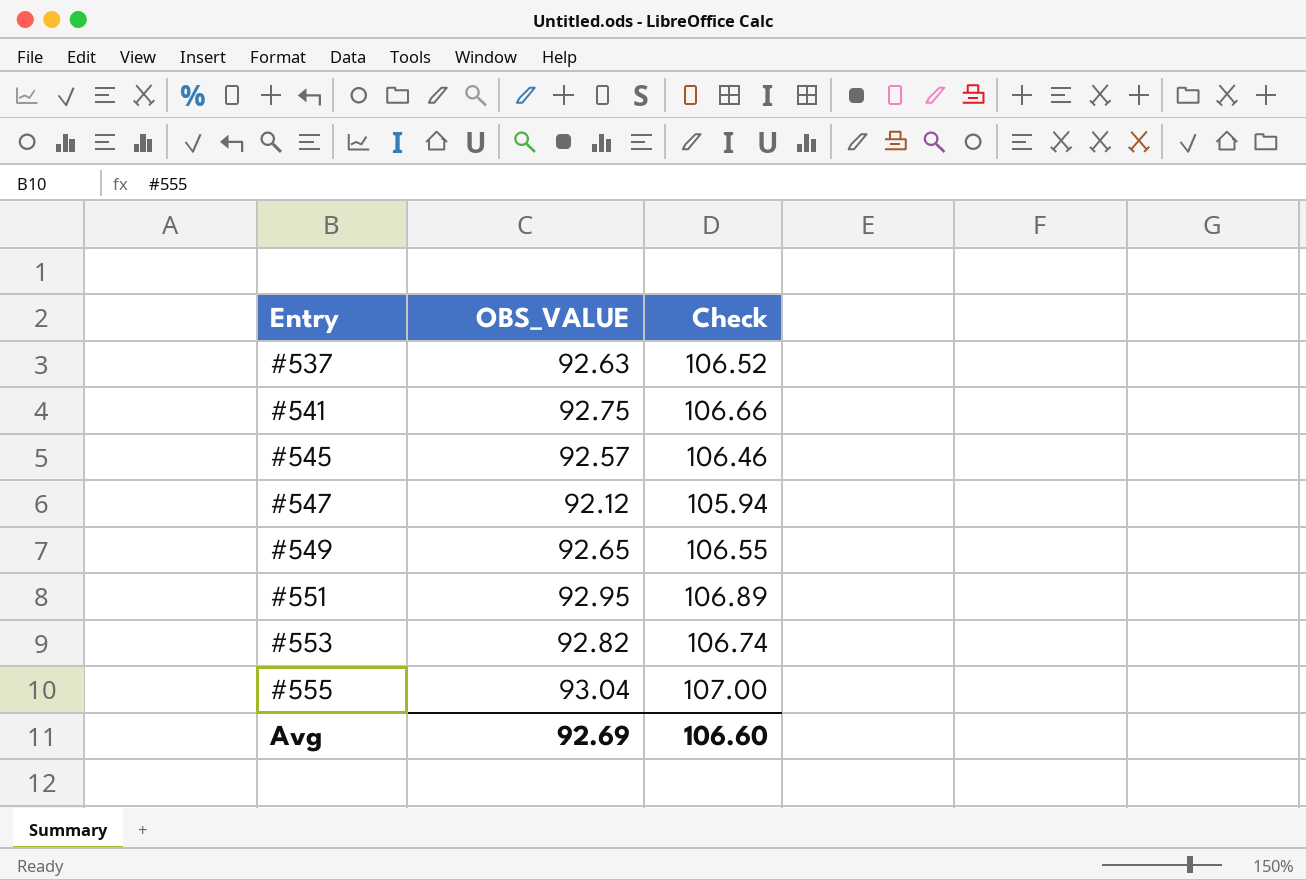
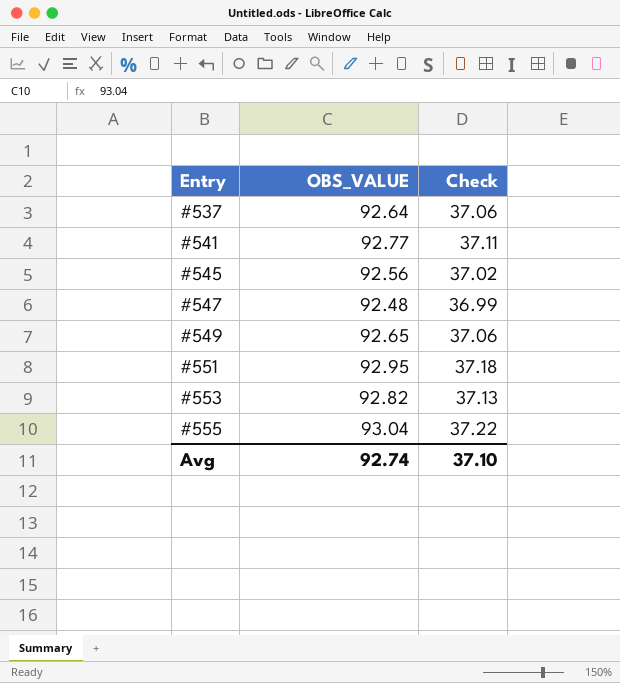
column Check | formula: [OBS_VALUE] * 1.15 -> [OBS_VALUE] * 0.4
#537 | OBS_VALUE: 92.63 -> 92.64
#541 | OBS_VALUE: 92.75 -> 92.77
#545 | OBS_VALUE: 92.57 -> 92.56
#547 | OBS_VALUE: 92.12 -> 92.48
Avg | OBS_VALUE: 92.69 -> 92.74
Avg | Check: 106.60 -> 37.10

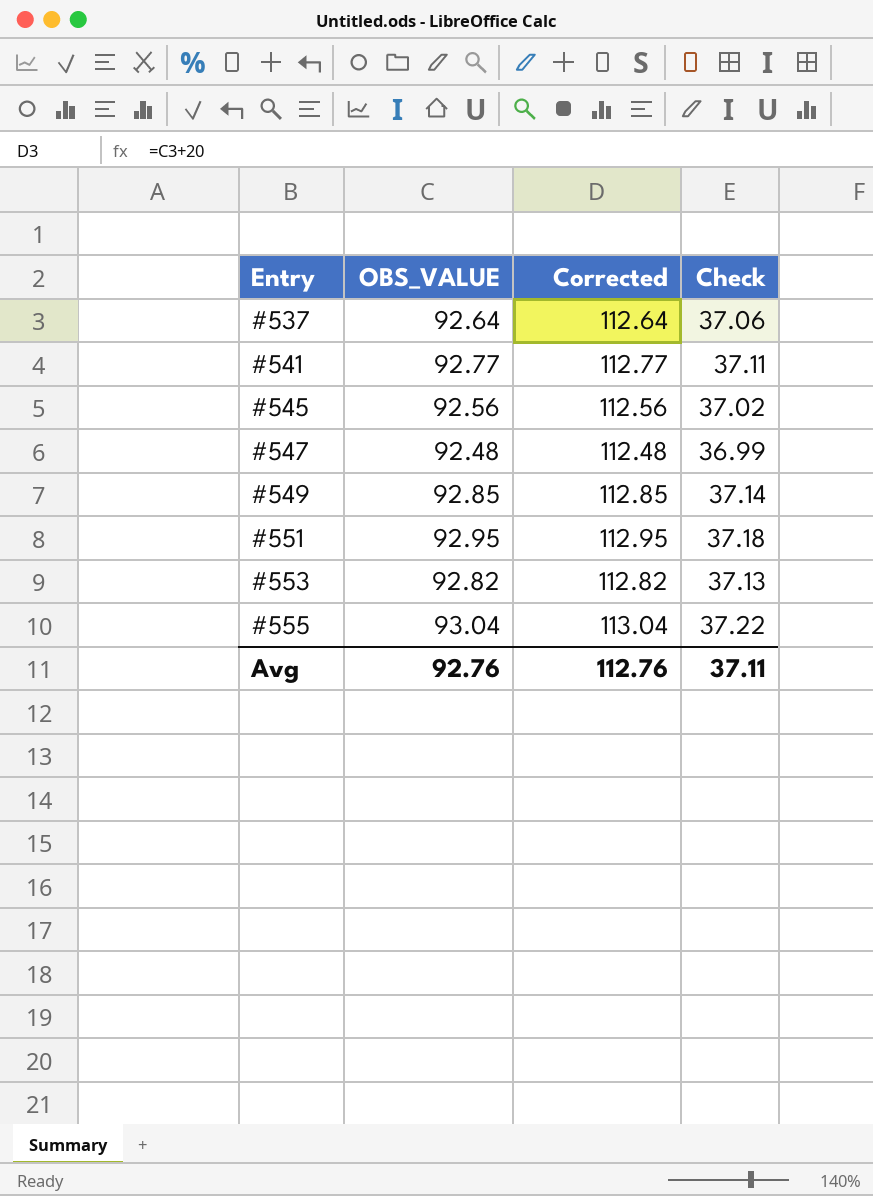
column Corrected | formula: none -> [OBS_VALUE] + 20
#549 | OBS_VALUE: 92.65 -> 92.85
#549 | Check: 37.06 -> 37.14
Avg | OBS_VALUE: 92.74 -> 92.76
Avg | Check: 37.10 -> 37.11

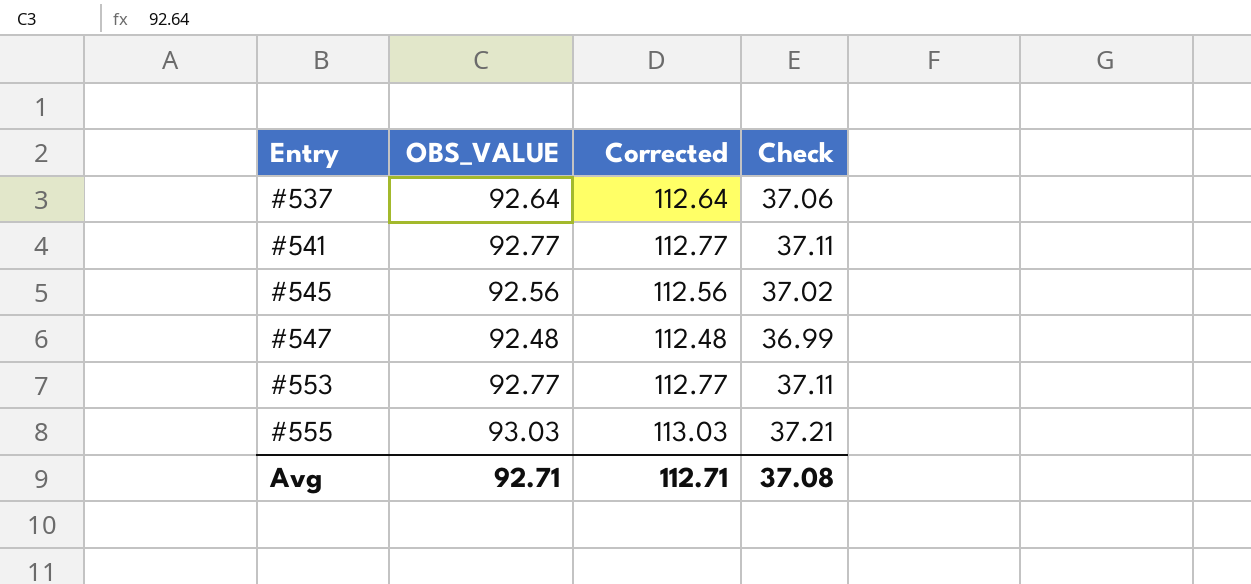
row #549: 92.85 | 112.85 | 37.14 -> none
row #551: 92.95 | 112.95 | 37.18 -> none
#553 | OBS_VALUE: 92.82 -> 92.77
#553 | Corrected: 112.82 -> 112.77
#553 | Check: 37.13 -> 37.11
#555 | OBS_VALUE: 93.04 -> 93.03
#555 | Corrected: 113.04 -> 113.03
#555 | Check: 37.22 -> 37.21
Avg | OBS_VALUE: 92.76 -> 92.71
Avg | Corrected: 112.76 -> 112.71
Avg | Check: 37.11 -> 37.08

